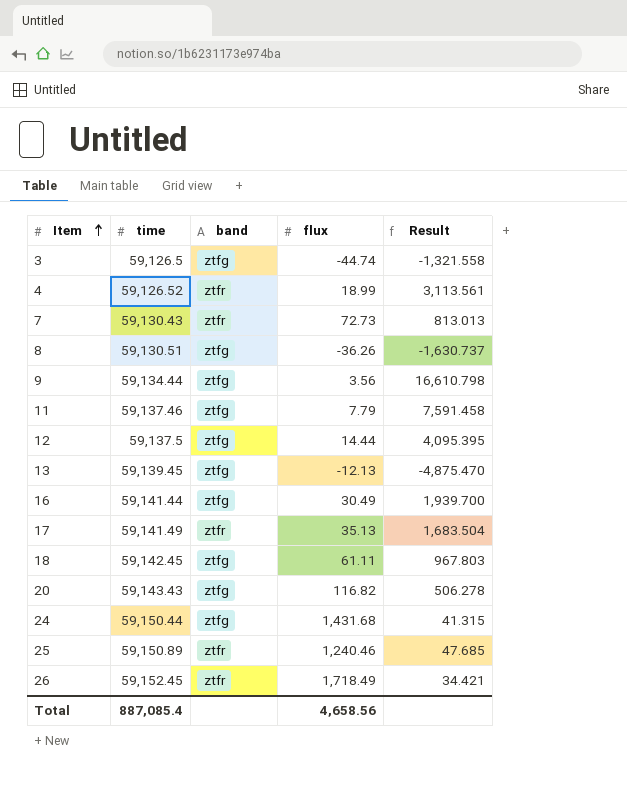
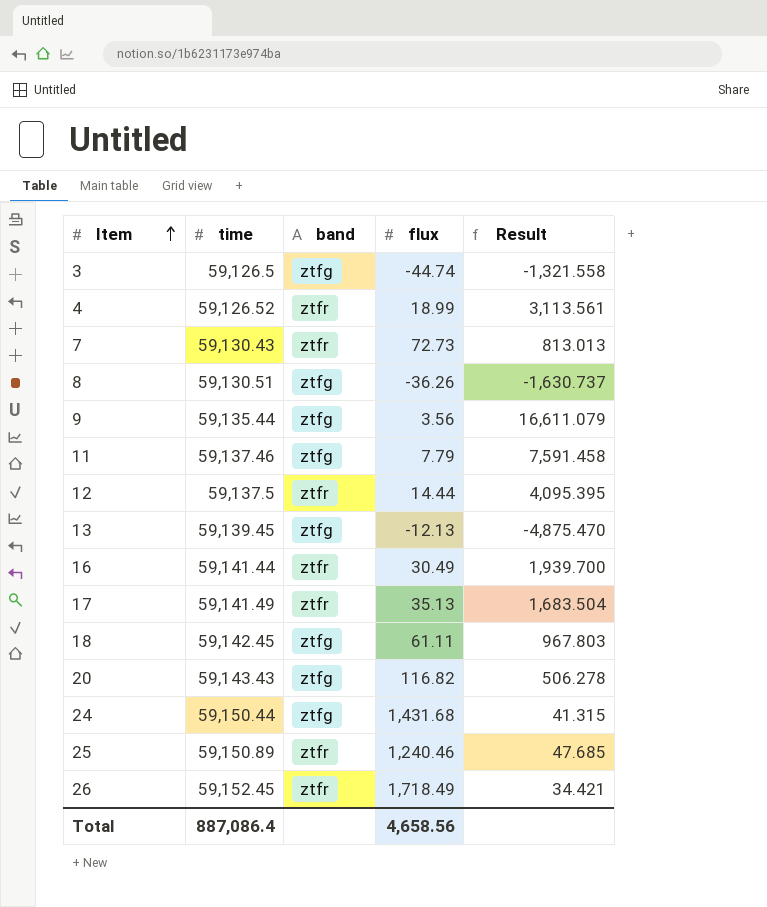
9 | time: 59,134.44 -> 59,135.44
9 | Result: 16,610.798 -> 16,611.079
12 | band: ztfg -> ztfr
16 | band: ztfg -> ztfr
Total | time: 887,085.4 -> 887,086.4

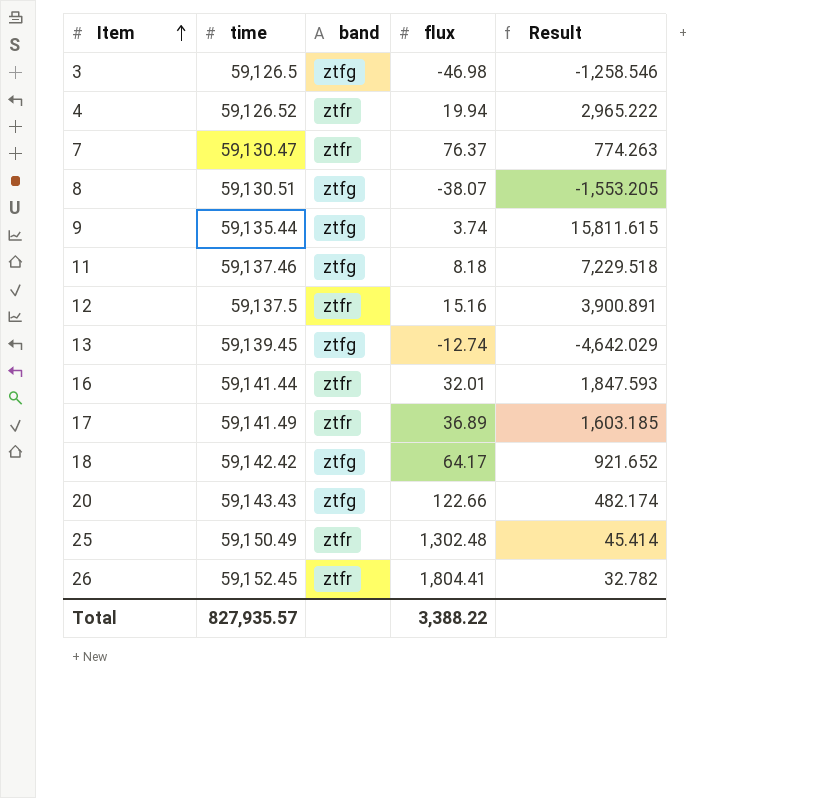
row 24: 59,150.44 | ztfg | 1,431.68 | 41.315 -> none
3 | flux: -44.74 -> -46.98
3 | Result: -1,321.558 -> -1,258.546
4 | flux: 18.99 -> 19.94
4 | Result: 3,113.561 -> 2,965.222
7 | time: 59,130.43 -> 59,130.47
7 | flux: 72.73 -> 76.37
7 | Result: 813.013 -> 774.263
8 | flux: -36.26 -> -38.07
8 | Result: -1,630.737 -> -1,553.205
9 | flux: 3.56 -> 3.74
9 | Result: 16,611.079 -> 15,811.615
11 | flux: 7.79 -> 8.18
11 | Result: 7,591.458 -> 7,229.518
12 | flux: 14.44 -> 15.16
12 | Result: 4,095.395 -> 3,900.891
13 | flux: -12.13 -> -12.74
13 | Result: -4,875.470 -> -4,642.029
16 | flux: 30.49 -> 32.01
16 | Result: 1,939.700 -> 1,847.593
17 | flux: 35.13 -> 36.89
17 | Result: 1,683.504 -> 1,603.185
18 | time: 59,142.45 -> 59,142.42
18 | flux: 61.11 -> 64.17
18 | Result: 967.803 -> 921.652
20 | flux: 116.82 -> 122.66
20 | Result: 506.278 -> 482.174
25 | time: 59,150.89 -> 59,150.49
25 | flux: 1,240.46 -> 1,302.48
25 | Result: 47.685 -> 45.414
26 | flux: 1,718.49 -> 1,804.41
26 | Result: 34.421 -> 32.782
Total | time: 887,086.4 -> 827,935.57
Total | flux: 4,658.56 -> 3,388.22

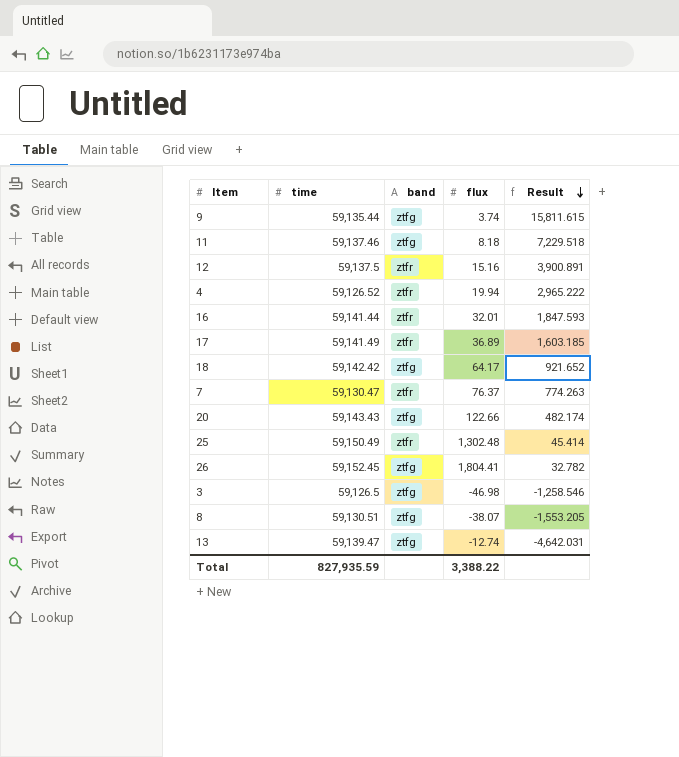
row order: Item ascending -> Result descending
26 | band: ztfr -> ztfg
13 | time: 59,139.45 -> 59,139.47
13 | Result: -4,642.029 -> -4,642.031
Total | time: 827,935.57 -> 827,935.59

